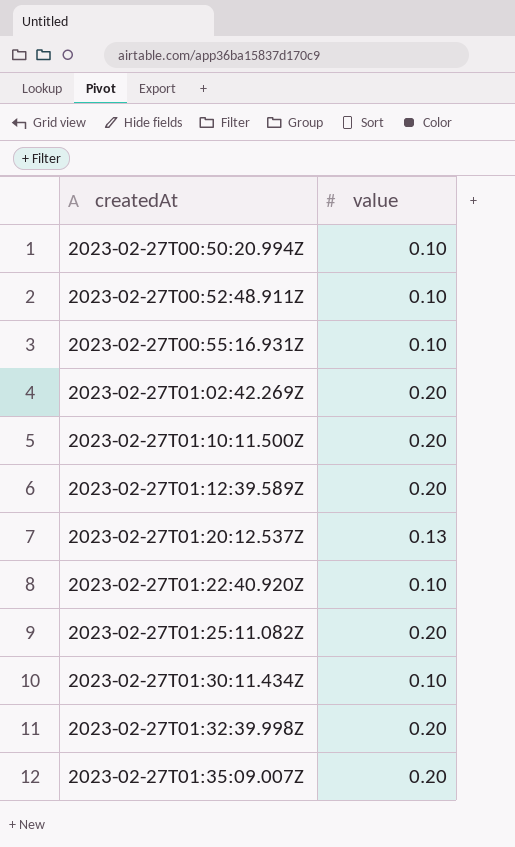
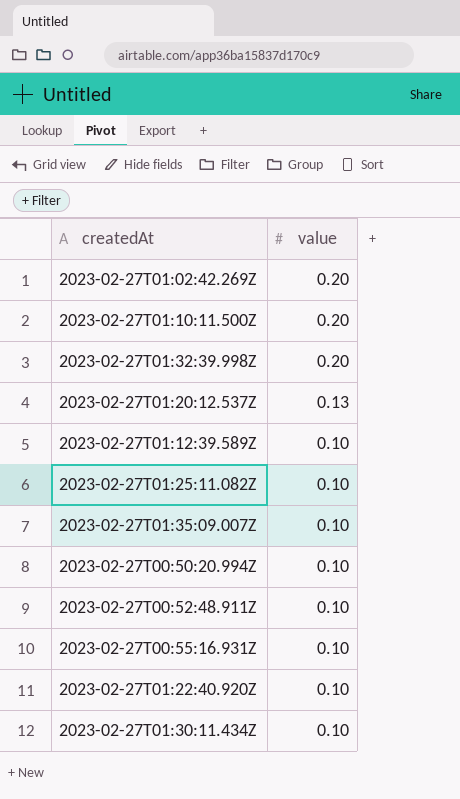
row order: createdAt ascending -> value descending
2023-02-27T01:12:39.589Z | value: 0.20 -> 0.10
2023-02-27T01:25:11.082Z | value: 0.20 -> 0.10
2023-02-27T01:35:09.007Z | value: 0.20 -> 0.10

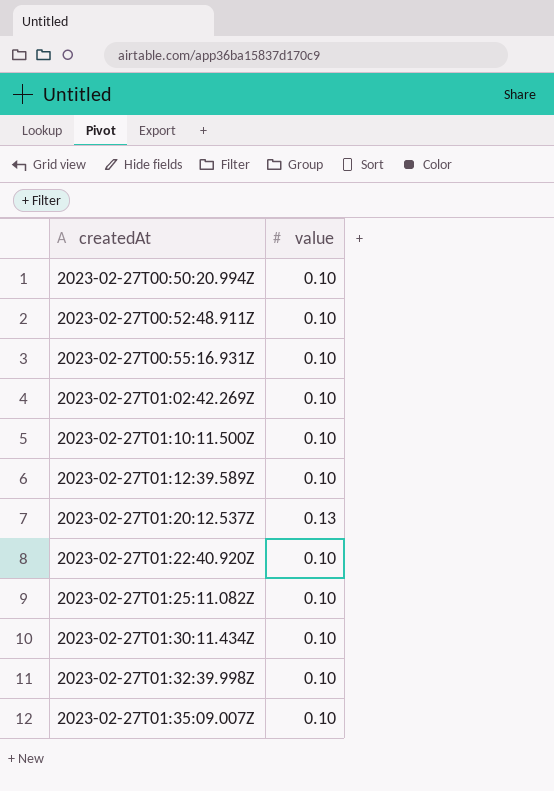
row order: value descending -> createdAt ascending
2023-02-27T01:02:42.269Z | value: 0.20 -> 0.10
2023-02-27T01:10:11.500Z | value: 0.20 -> 0.10
2023-02-27T01:32:39.998Z | value: 0.20 -> 0.10

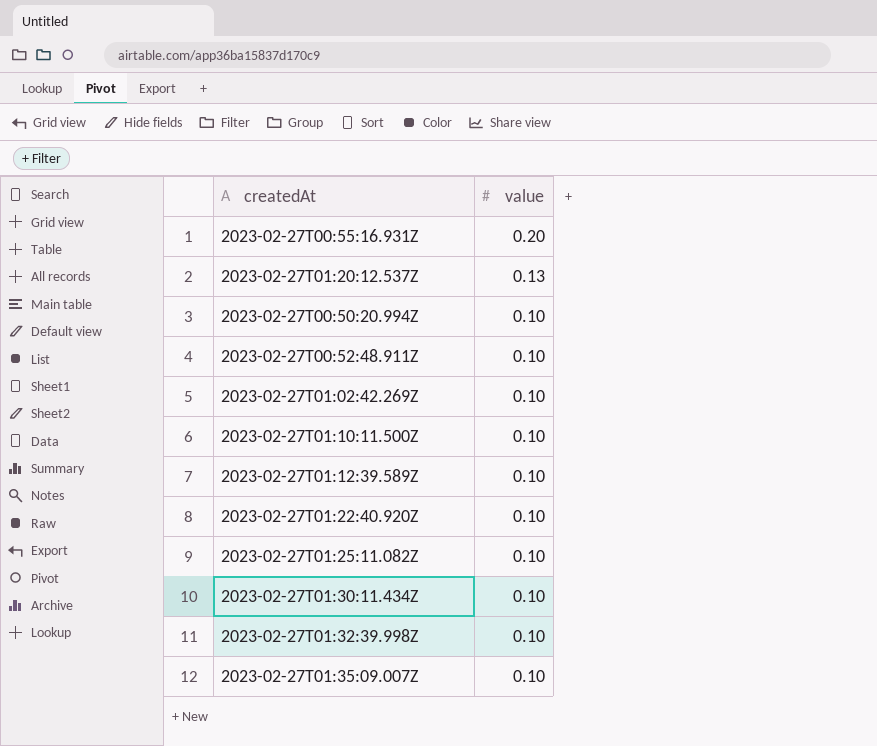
row order: createdAt ascending -> value descending
2023-02-27T00:55:16.931Z | value: 0.10 -> 0.20

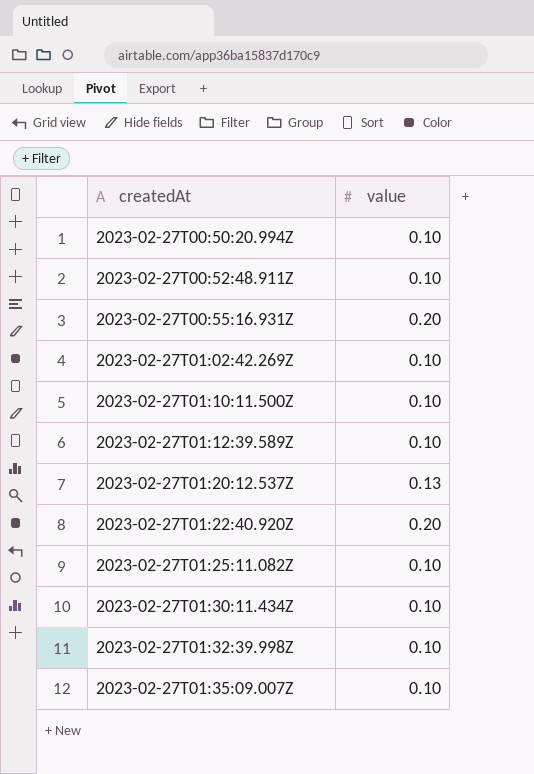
row order: value descending -> createdAt ascending
2023-02-27T01:22:40.920Z | value: 0.10 -> 0.20

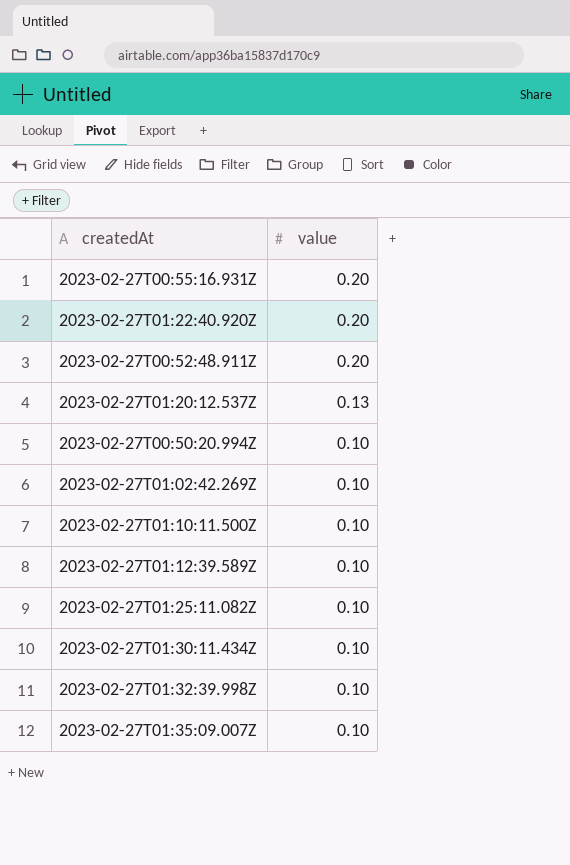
row order: createdAt ascending -> value descending
2023-02-27T00:52:48.911Z | value: 0.10 -> 0.20

